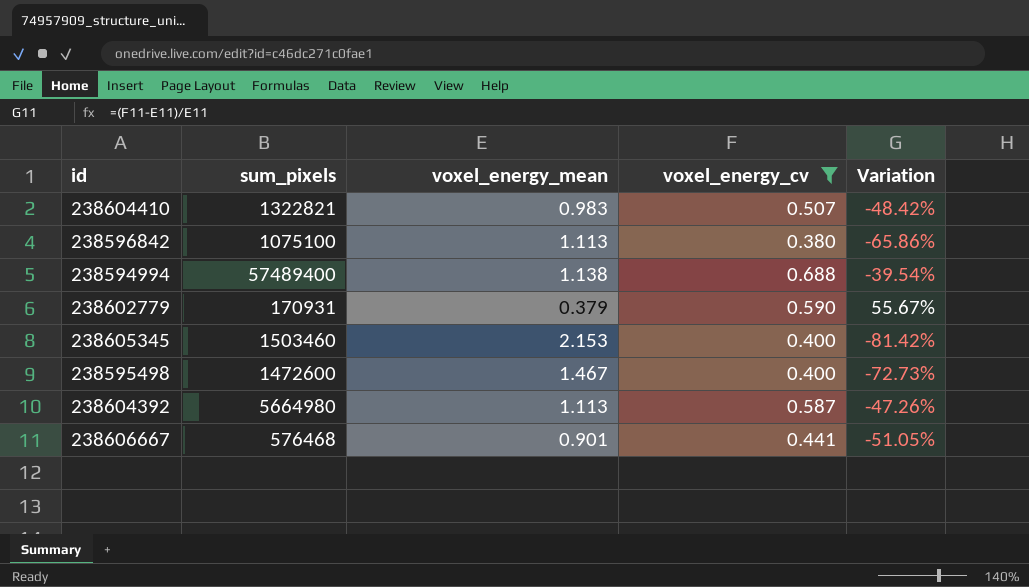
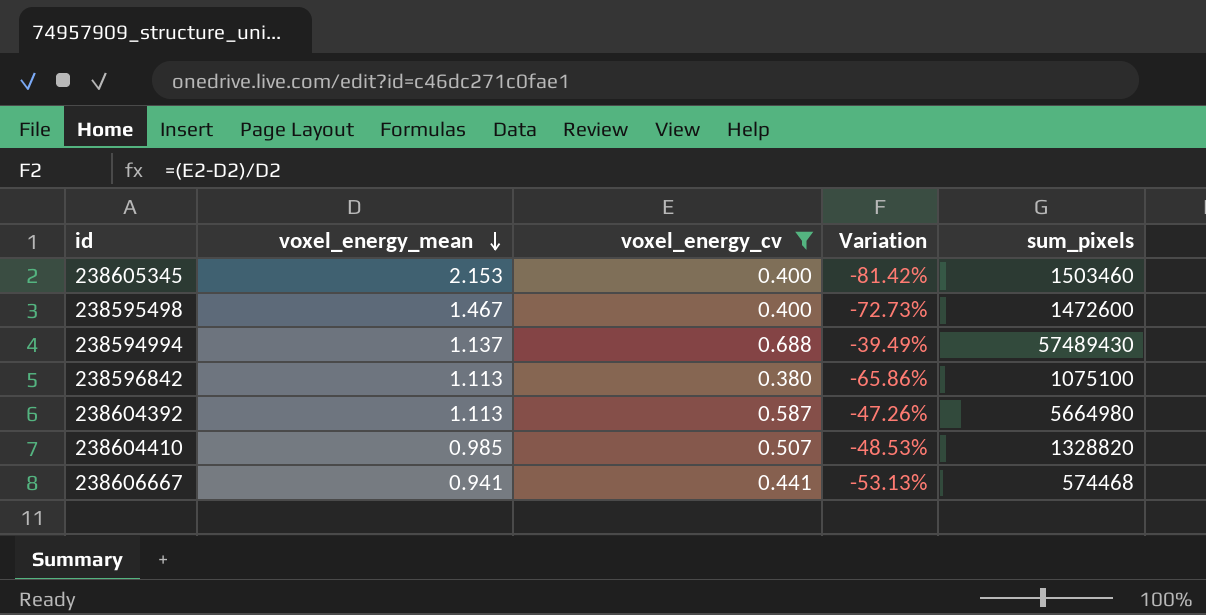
row order: none -> voxel_energy_mean descending
column sum_pixels | position: 2 -> 5
row 238602779: 170931 | 0.379 | 0.590 | 55.67% -> none
238594994 | voxel_energy_mean: 1.138 -> 1.137
238594994 | Variation: -39.54% -> -39.49%
238594994 | sum_pixels: 57489400 -> 57489430
238604410 | voxel_energy_mean: 0.983 -> 0.985
238604410 | Variation: -48.42% -> -48.53%
238604410 | sum_pixels: 1322821 -> 1328820
238606667 | voxel_energy_mean: 0.901 -> 0.941
238606667 | Variation: -51.05% -> -53.13%
238606667 | sum_pixels: 576468 -> 574468

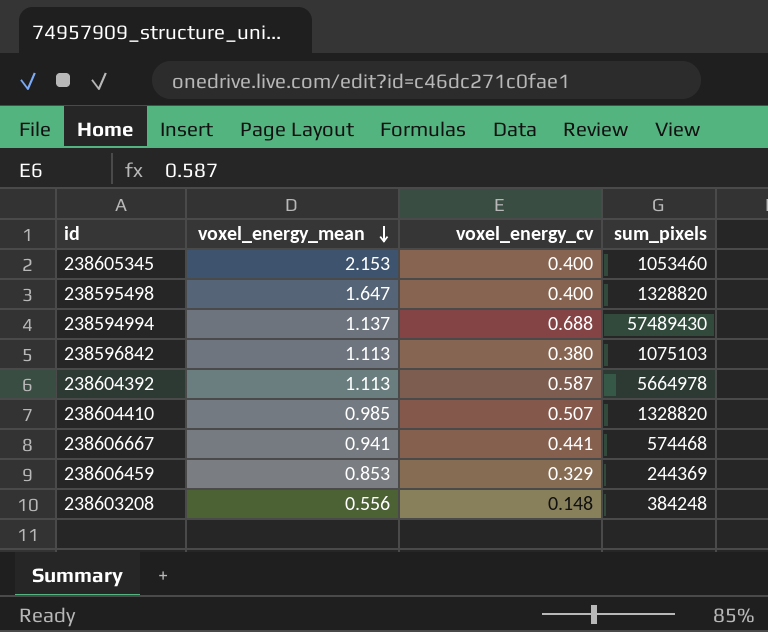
filter: voxel_energy_cv >= 0.380 -> none
column Variation | formula: ([voxel_energy_cv] - [voxel_energy_mean]) / [voxel_energy_mean] -> none
238605345 | sum_pixels: 1503460 -> 1053460
238595498 | voxel_energy_mean: 1.467 -> 1.647
238595498 | sum_pixels: 1472600 -> 1328820
238596842 | sum_pixels: 1075100 -> 1075103
238604392 | sum_pixels: 5664980 -> 5664978

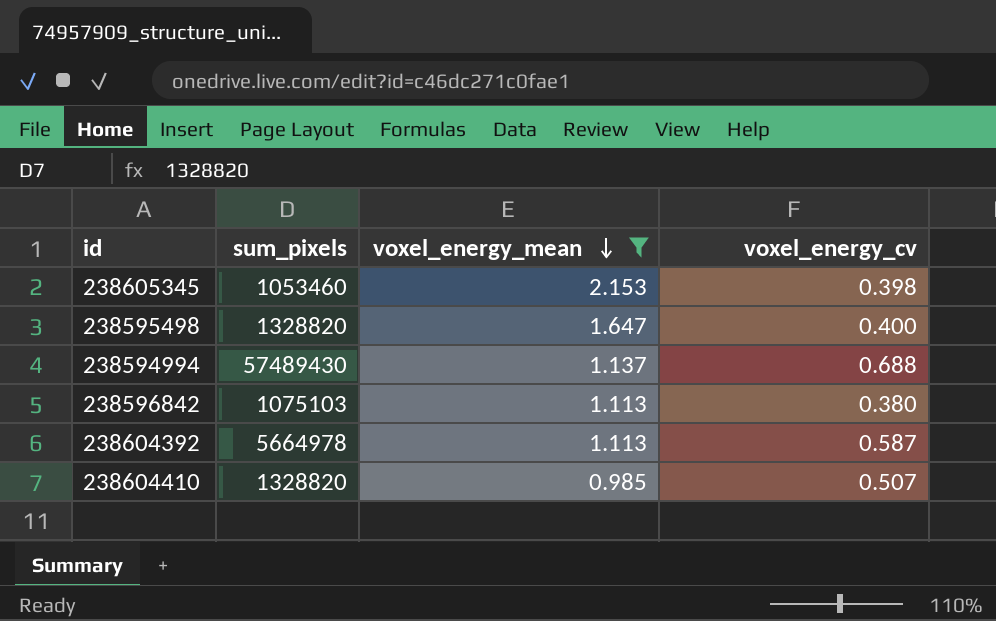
filter: none -> voxel_energy_mean >= 0.985
column sum_pixels | position: 4 -> 2
238605345 | voxel_energy_cv: 0.400 -> 0.398

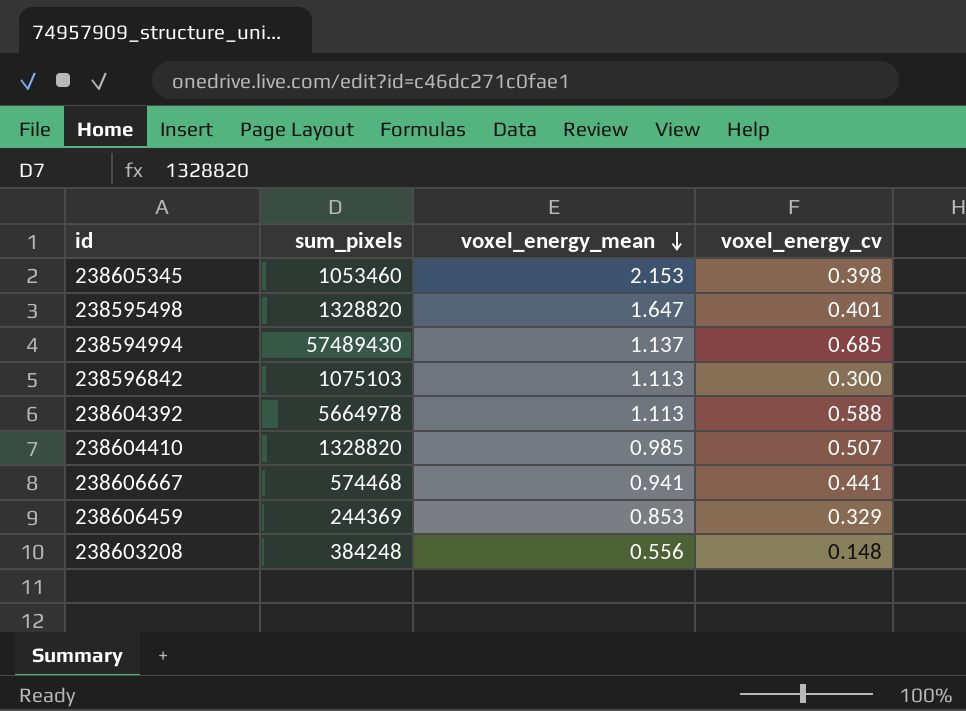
filter: voxel_energy_mean >= 0.985 -> none
238595498 | voxel_energy_cv: 0.400 -> 0.401
238594994 | voxel_energy_cv: 0.688 -> 0.685
238596842 | voxel_energy_cv: 0.380 -> 0.300
238604392 | voxel_energy_cv: 0.587 -> 0.588

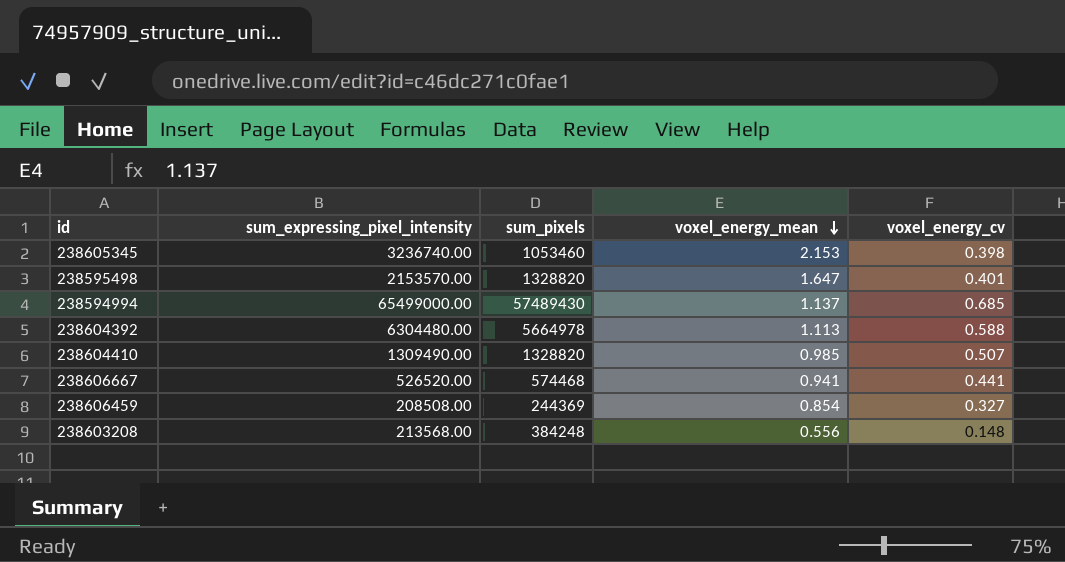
column sum_expressing_pixel_intensity | position: none -> 2
row 238596842: 1075103 | 1.113 | 0.300 -> none
238606459 | voxel_energy_mean: 0.853 -> 0.854
238606459 | voxel_energy_cv: 0.329 -> 0.327

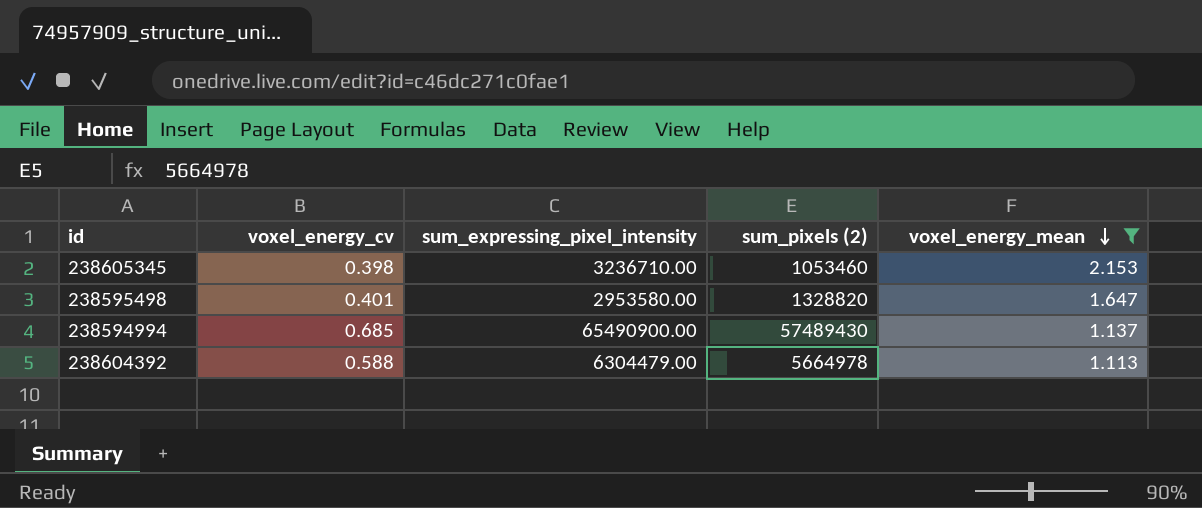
filter: none -> voxel_energy_mean >= 1.113
column voxel_energy_cv | position: 5 -> 2
column name: sum_pixels -> sum_pixels (2)
238605345 | sum_expressing_pixel_intensity: 3236740.00 -> 3236710.00
238595498 | sum_expressing_pixel_intensity: 2153570.00 -> 2953580.00
238594994 | sum_expressing_pixel_intensity: 65499000.00 -> 65490900.00
238604392 | sum_expressing_pixel_intensity: 6304480.00 -> 6304479.00

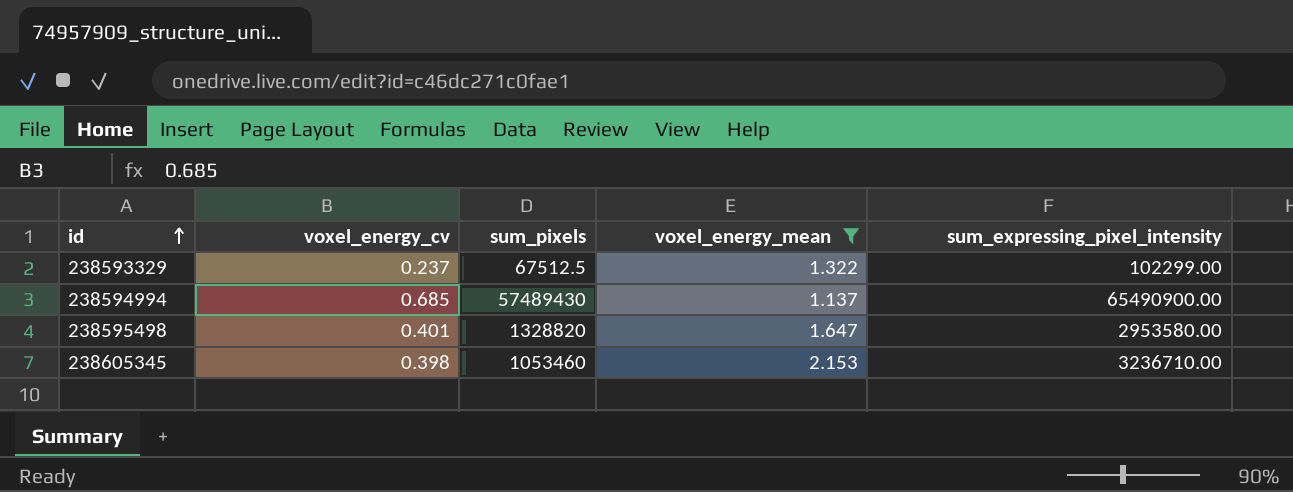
row order: voxel_energy_mean descending -> id ascending
column name: sum_pixels (2) -> sum_pixels
column sum_expressing_pixel_intensity | position: 3 -> 5
row 238604392: 0.588 | 6304479.00 | 5664978 | 1.113 -> none
row 238593329: none -> 0.237 | 67512.5 | 1.322 | 102299.00

